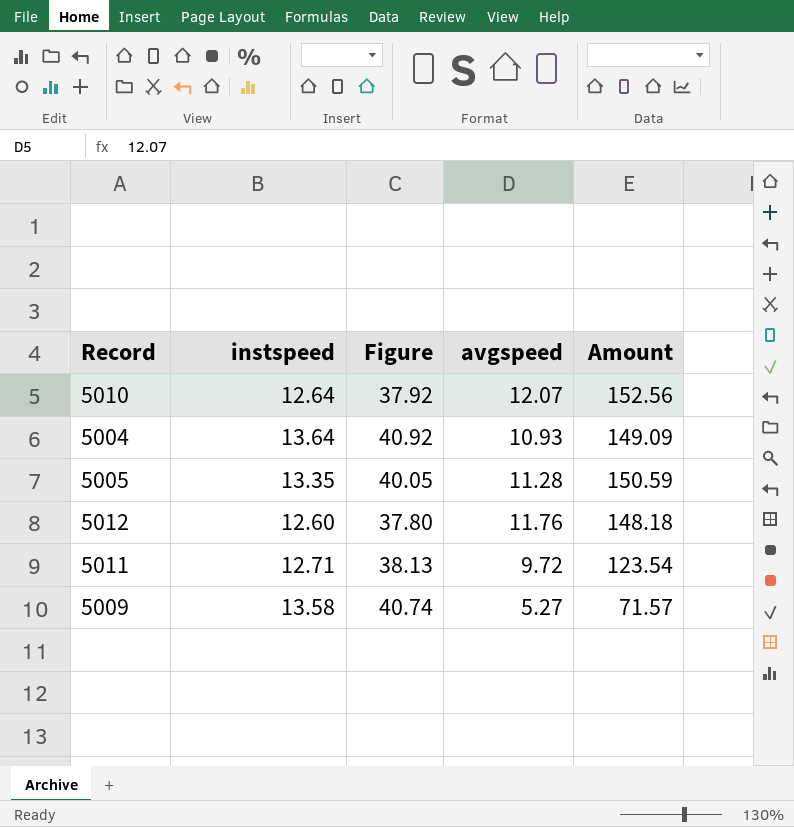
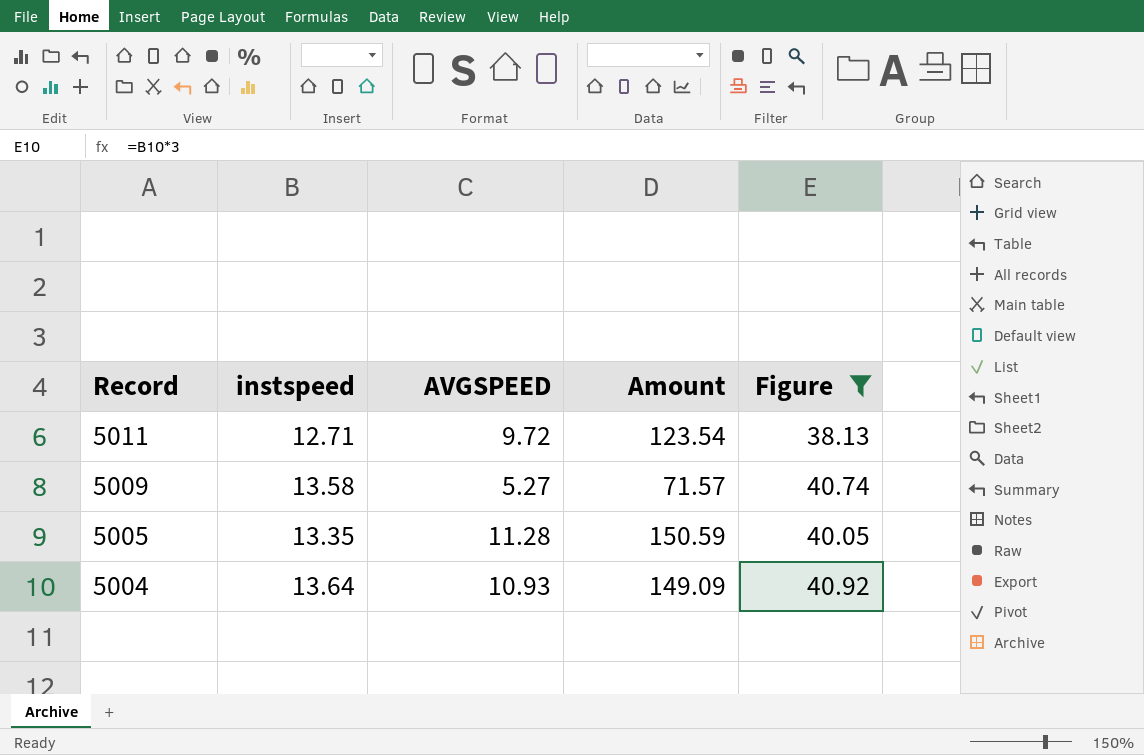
filter: none -> Figure >= 38.13
row order: none -> Record descending
column name: avgspeed -> AVGSPEED
column Figure | position: 3 -> 5

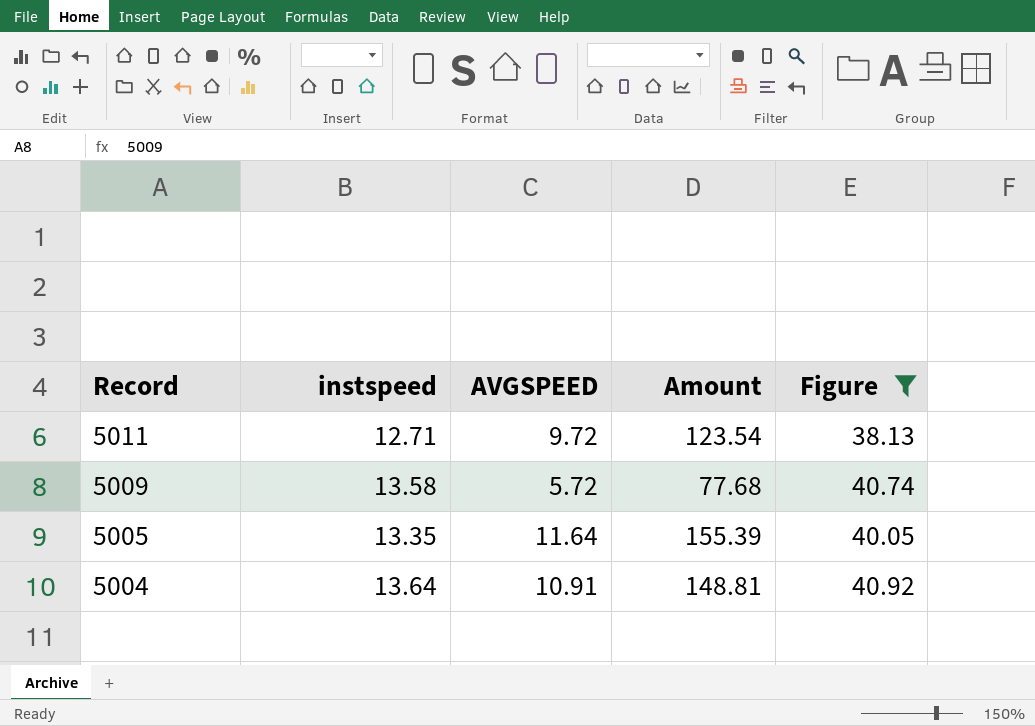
5009 | AVGSPEED: 5.27 -> 5.72
5009 | Amount: 71.57 -> 77.68
5005 | AVGSPEED: 11.28 -> 11.64
5005 | Amount: 150.59 -> 155.39
5004 | AVGSPEED: 10.93 -> 10.91
5004 | Amount: 149.09 -> 148.81

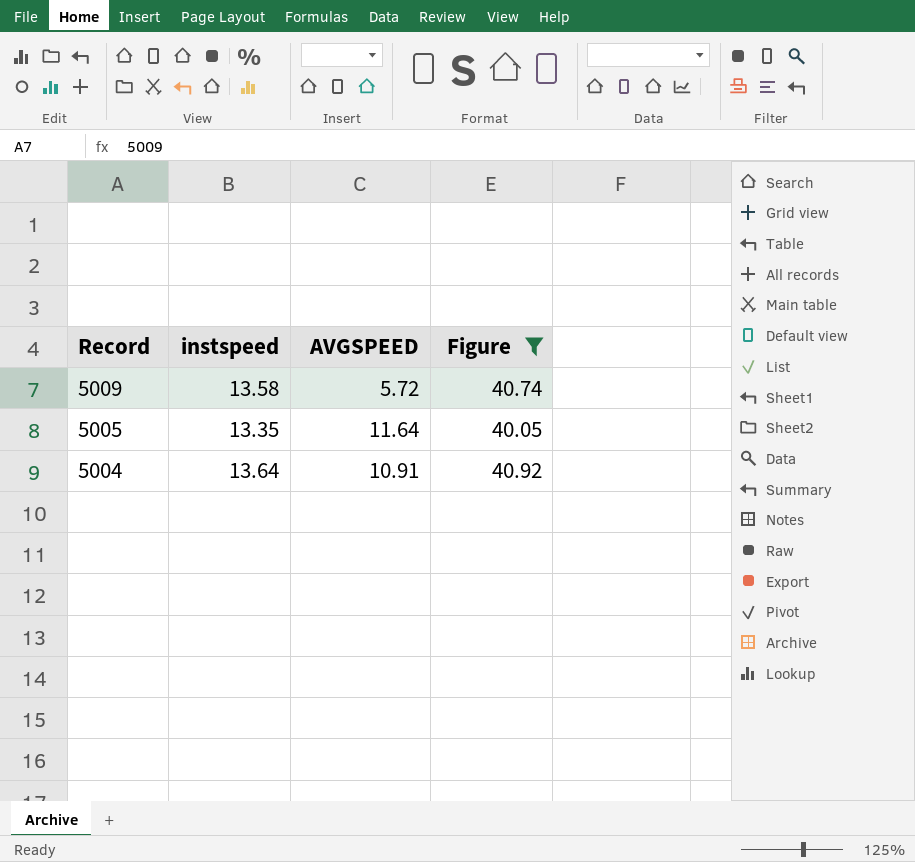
column Amount | formula: [instspeed] * [AVGSPEED] -> none
row 5011: 12.71 | 9.72 | 123.54 | 38.13 -> none

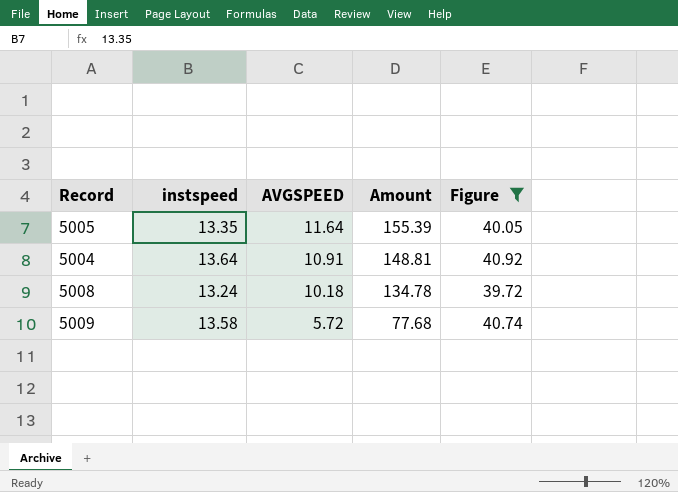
row order: Record descending -> AVGSPEED descending
column Amount | formula: none -> [instspeed] * [AVGSPEED]
row 5008: none -> 13.24 | 10.18 | 134.78 | 39.72

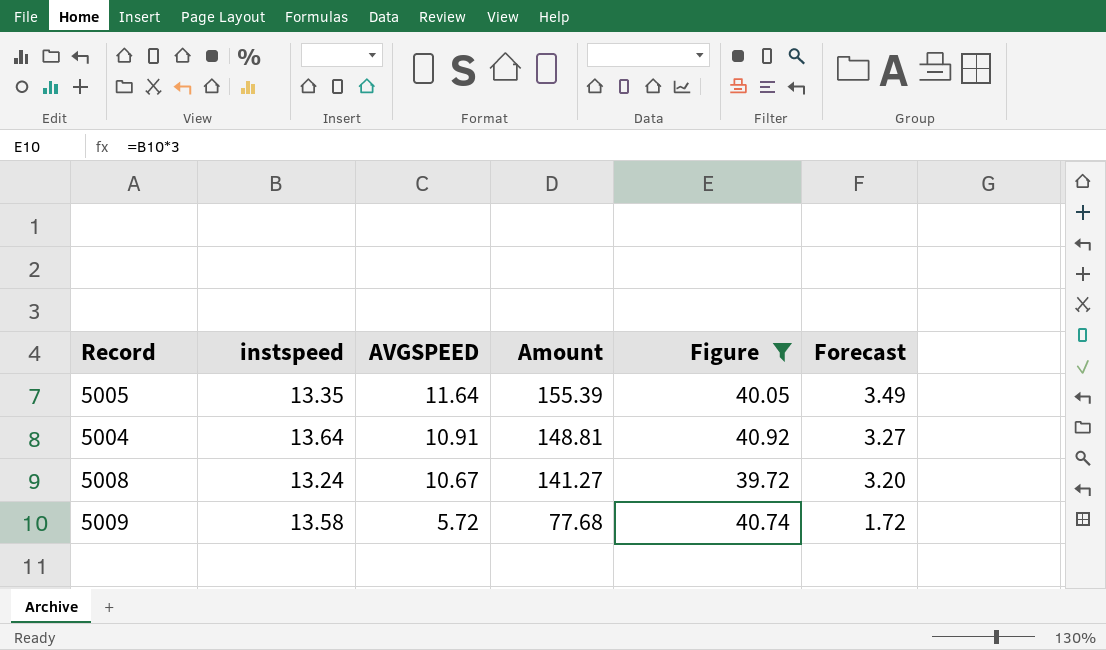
column Forecast | formula: none -> [AVGSPEED] * 0.3
5008 | AVGSPEED: 10.18 -> 10.67
5008 | Amount: 134.78 -> 141.27

